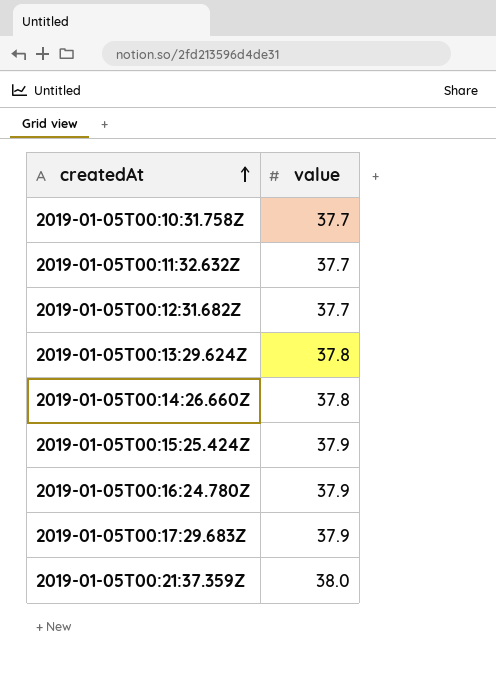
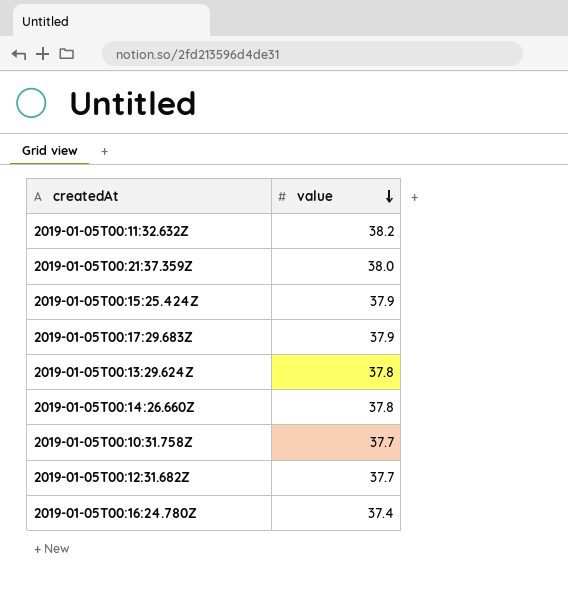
row order: createdAt ascending -> value descending
2019-01-05T00:11:32.632Z | value: 37.7 -> 38.2
2019-01-05T00:16:24.780Z | value: 37.9 -> 37.4

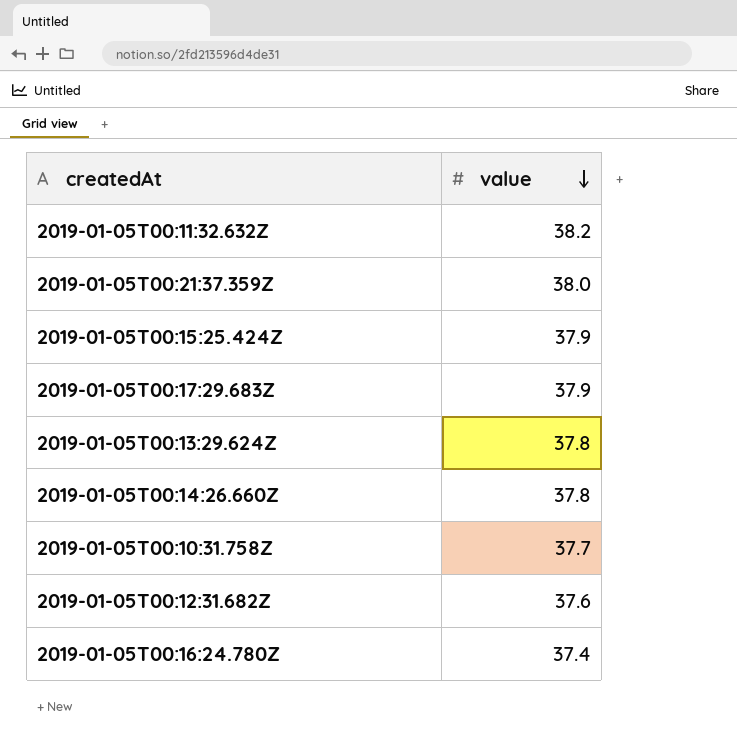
2019-01-05T00:12:31.682Z | value: 37.7 -> 37.6

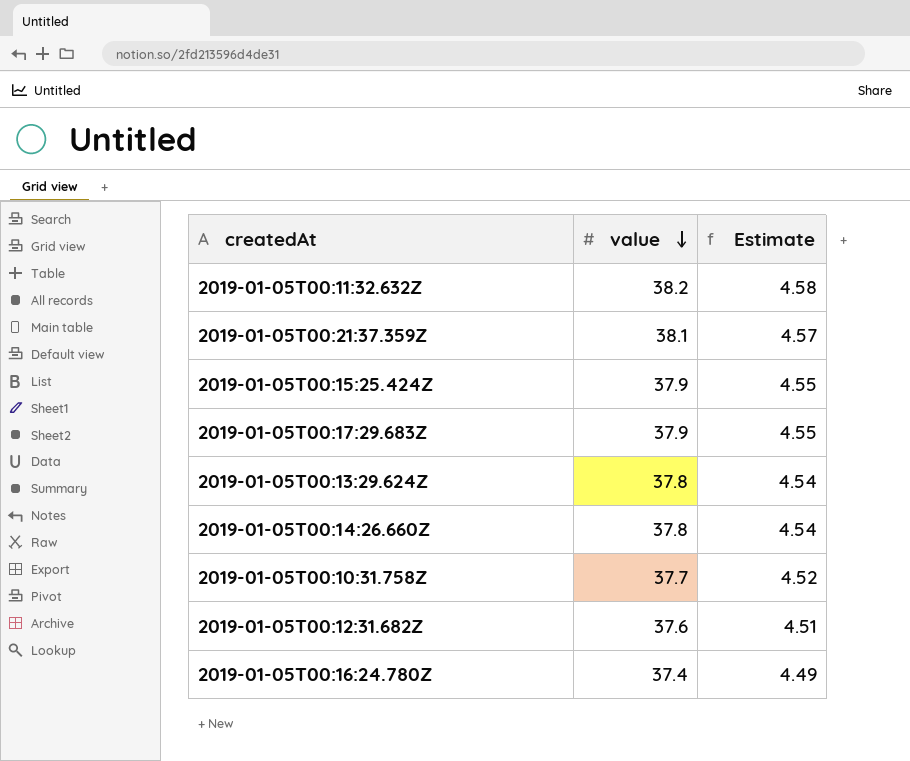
column Estimate | formula: none -> [value] * 0.12
2019-01-05T00:21:37.359Z | value: 38.0 -> 38.1

